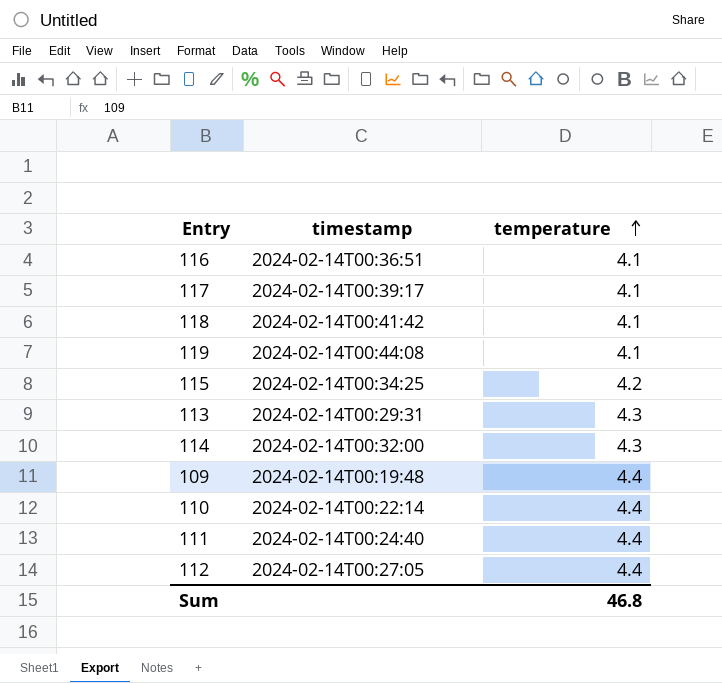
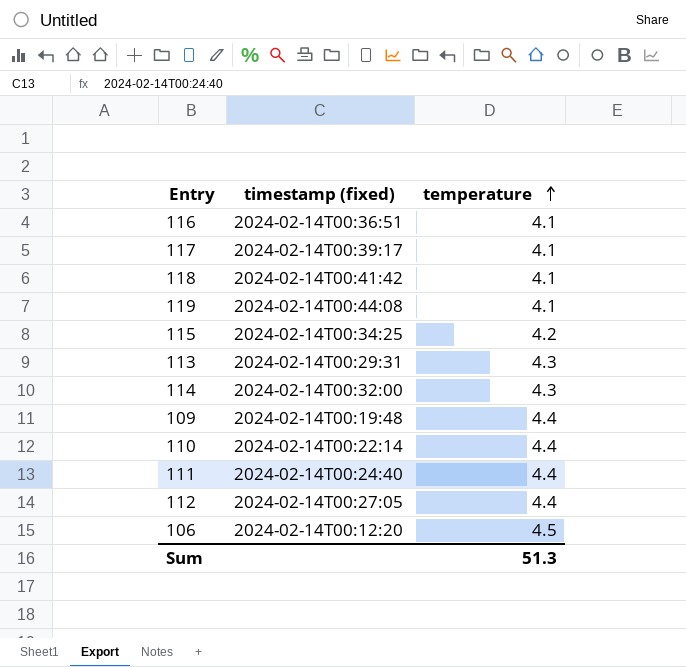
column name: timestamp -> timestamp (fixed)
row 106: none -> 2024-02-14T00:12:20 | 4.5
Sum | temperature: 46.8 -> 51.3

